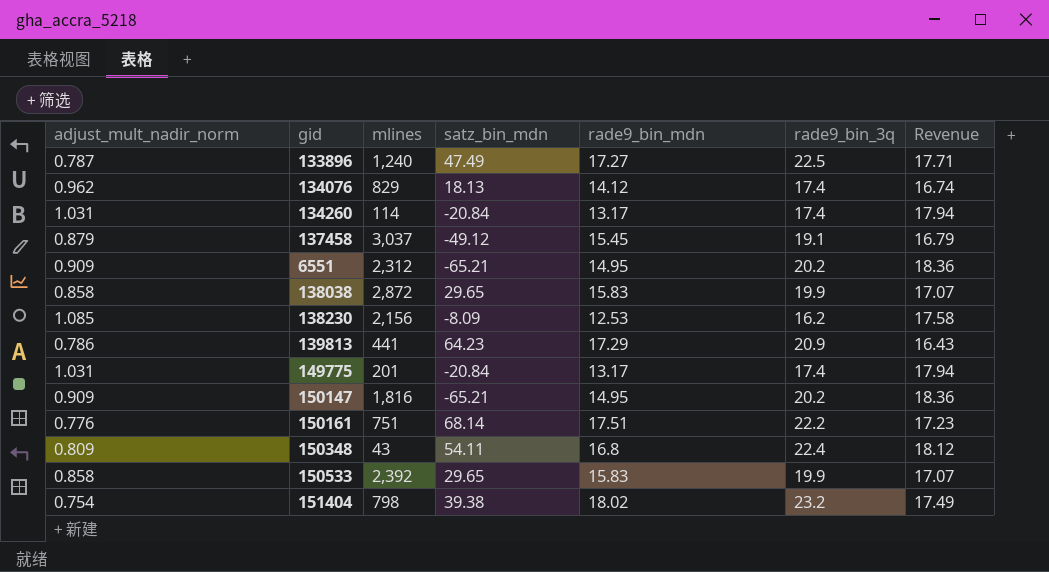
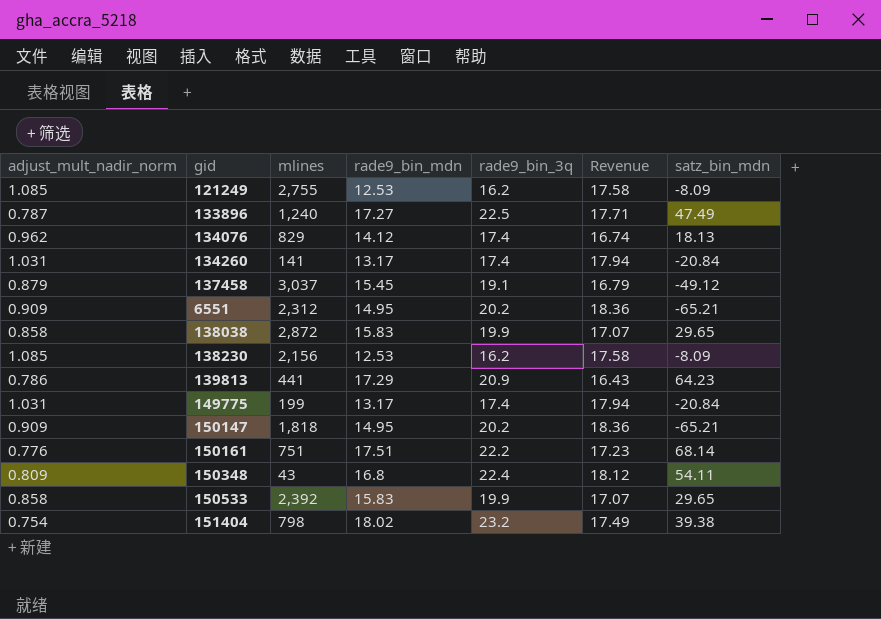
column satz_bin_mdn | position: 4 -> 7
row 121249: none -> 1.085 | 2,755 | 12.53 | 16.2 | 17.58 | -8.09
134260 | mlines: 114 -> 141
149775 | mlines: 201 -> 199
150147 | mlines: 1,816 -> 1,818

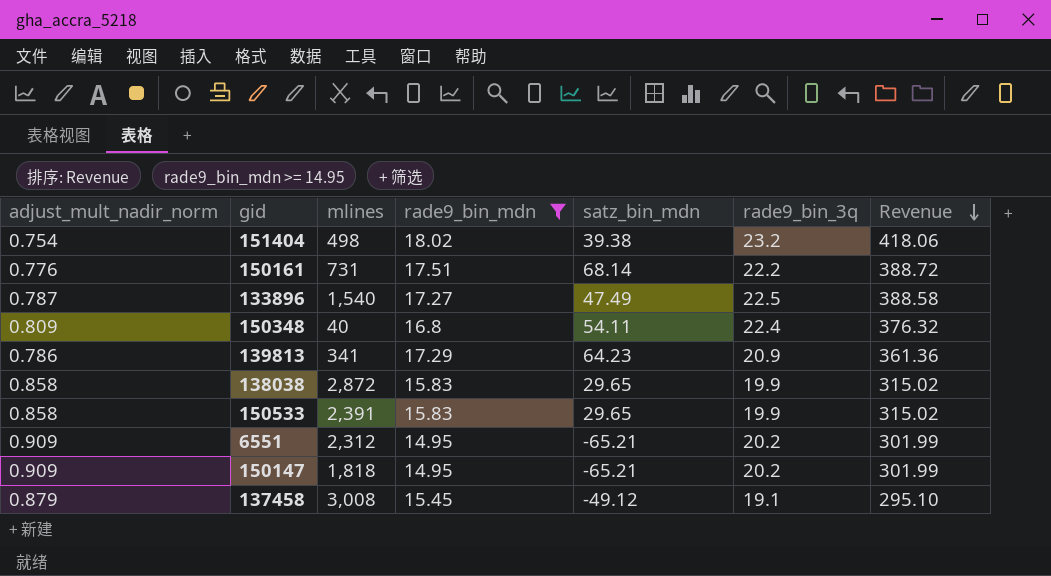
filter: none -> rade9_bin_mdn >= 14.95
row order: none -> Revenue descending
column satz_bin_mdn | position: 7 -> 5
column Revenue | formula: [adjust_mult_nadir_norm] * [rade9_bin_3q] -> [rade9_bin_mdn] * [rade9_bin_3q]
151404 | mlines: 798 -> 498
150161 | mlines: 751 -> 731
133896 | mlines: 1,240 -> 1,540
150348 | mlines: 43 -> 40
139813 | mlines: 441 -> 341
150533 | mlines: 2,392 -> 2,391
137458 | mlines: 3,037 -> 3,008

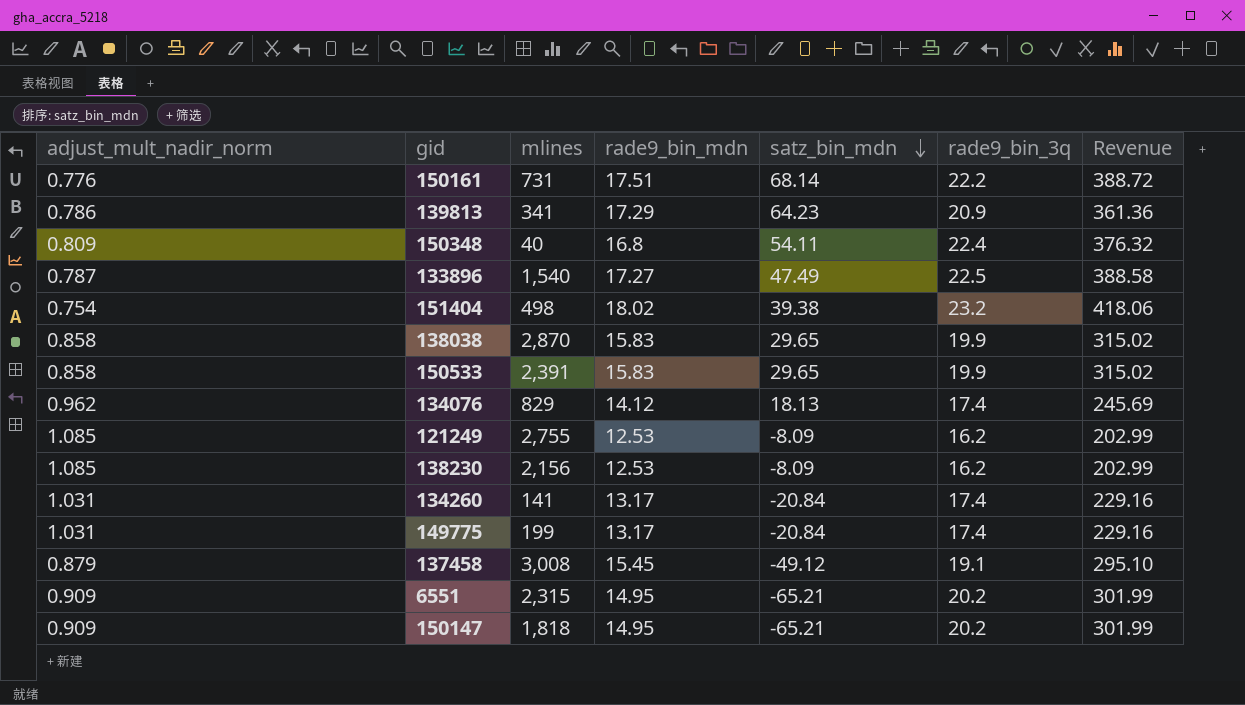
filter: rade9_bin_mdn >= 14.95 -> none
row order: Revenue descending -> satz_bin_mdn descending
138038 | mlines: 2,872 -> 2,870
6551 | mlines: 2,312 -> 2,315

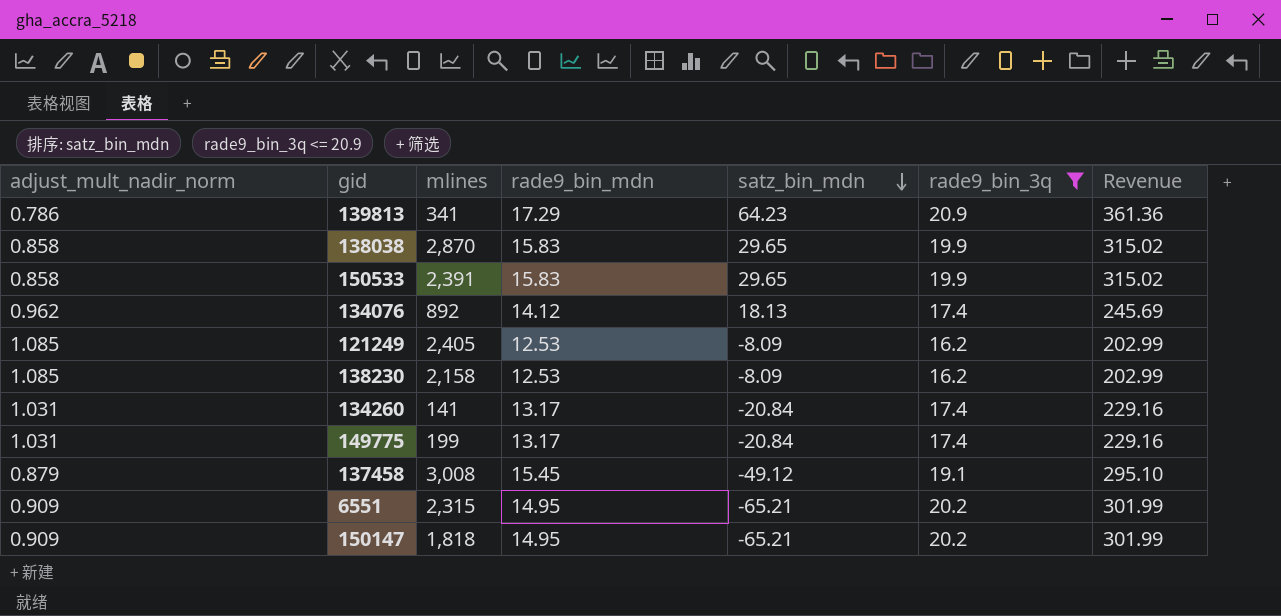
filter: none -> rade9_bin_3q <= 20.9
134076 | mlines: 829 -> 892
121249 | mlines: 2,755 -> 2,405
138230 | mlines: 2,156 -> 2,158

